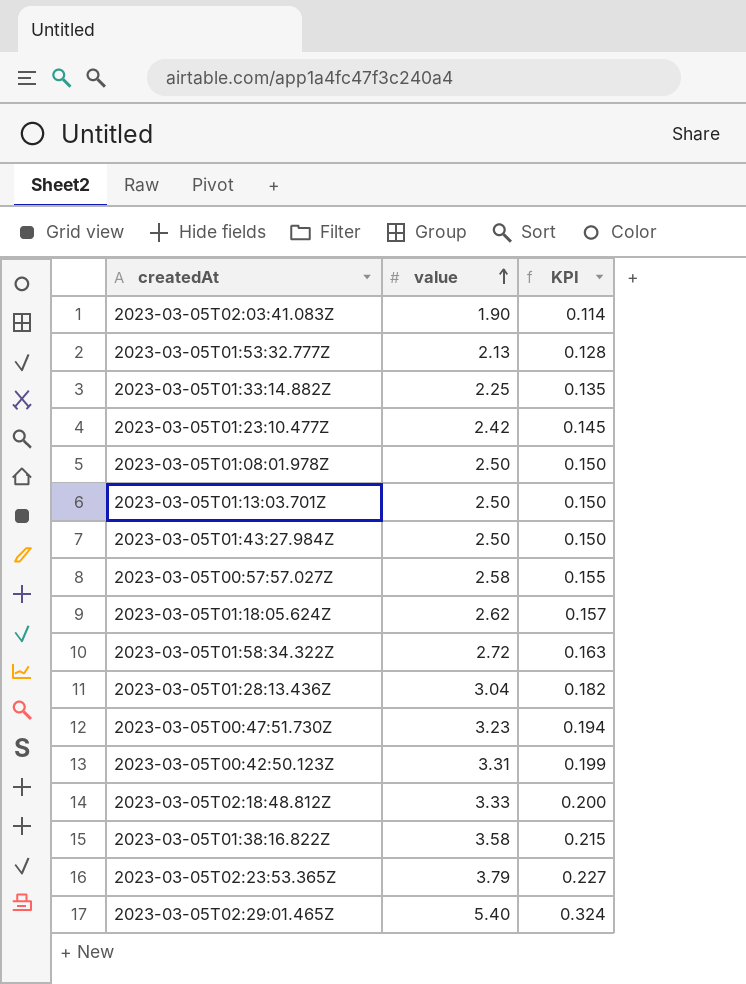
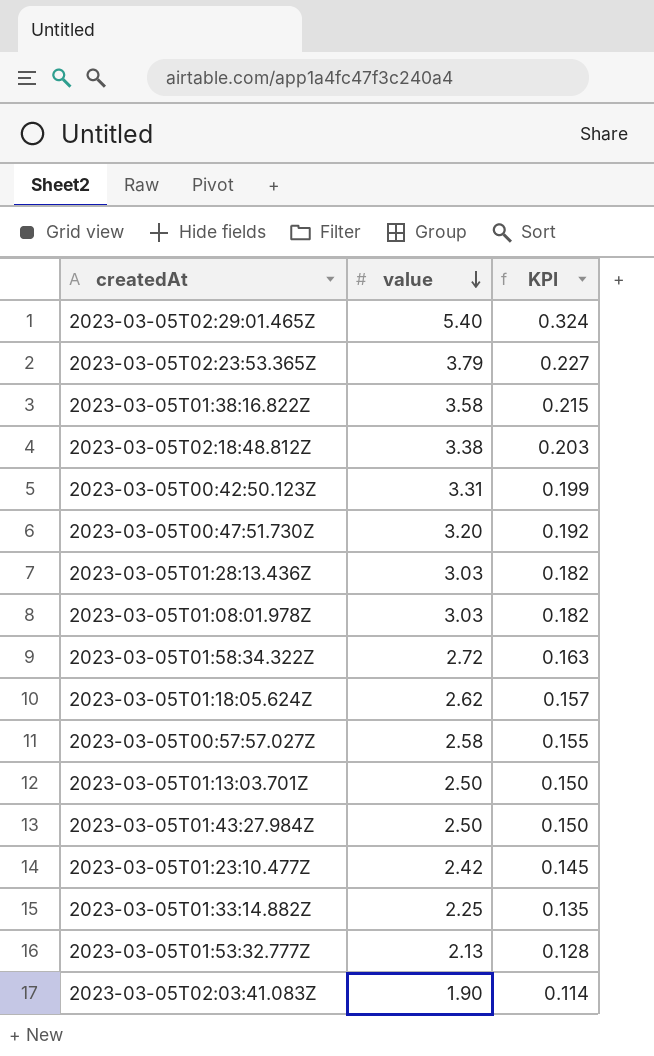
row order: value ascending -> value descending
2023-03-05T02:18:48.812Z | value: 3.33 -> 3.38
2023-03-05T02:18:48.812Z | KPI: 0.200 -> 0.203
2023-03-05T00:47:51.730Z | value: 3.23 -> 3.20
2023-03-05T00:47:51.730Z | KPI: 0.194 -> 0.192
2023-03-05T01:28:13.436Z | value: 3.04 -> 3.03
2023-03-05T01:08:01.978Z | value: 2.50 -> 3.03
2023-03-05T01:08:01.978Z | KPI: 0.150 -> 0.182

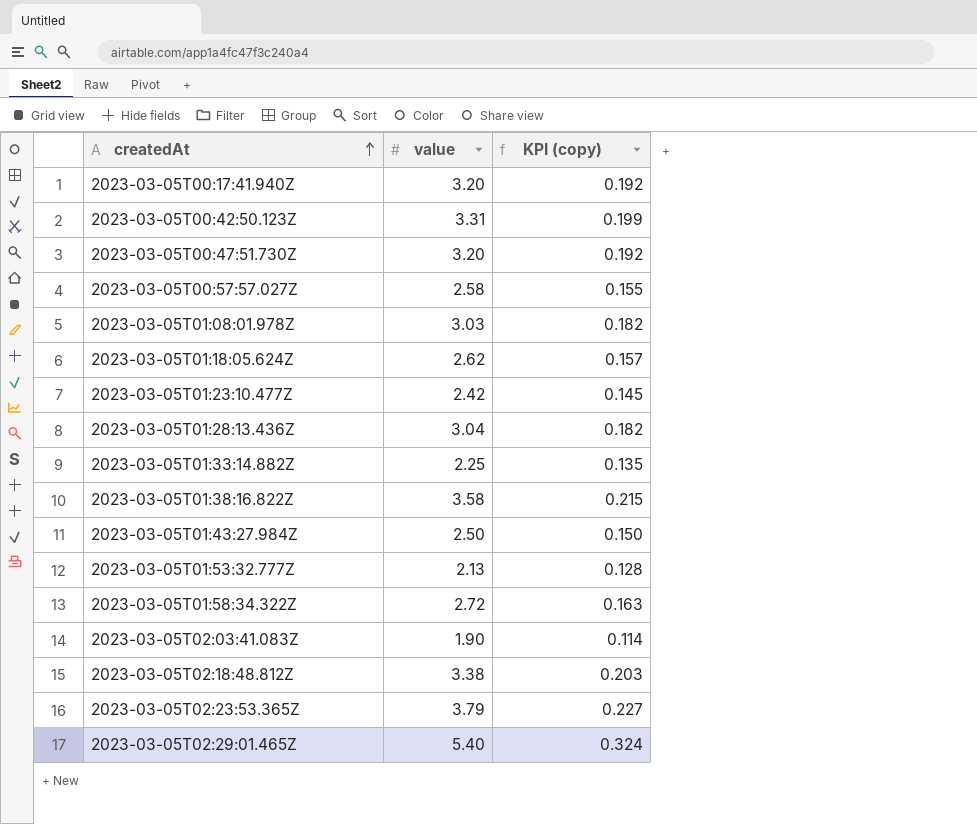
row order: value descending -> createdAt ascending
column name: KPI -> KPI (copy)
row 2023-03-05T01:13:03.701Z: 2.50 | 0.150 -> none
row 2023-03-05T00:17:41.940Z: none -> 3.20 | 0.192
2023-03-05T01:28:13.436Z | value: 3.03 -> 3.04

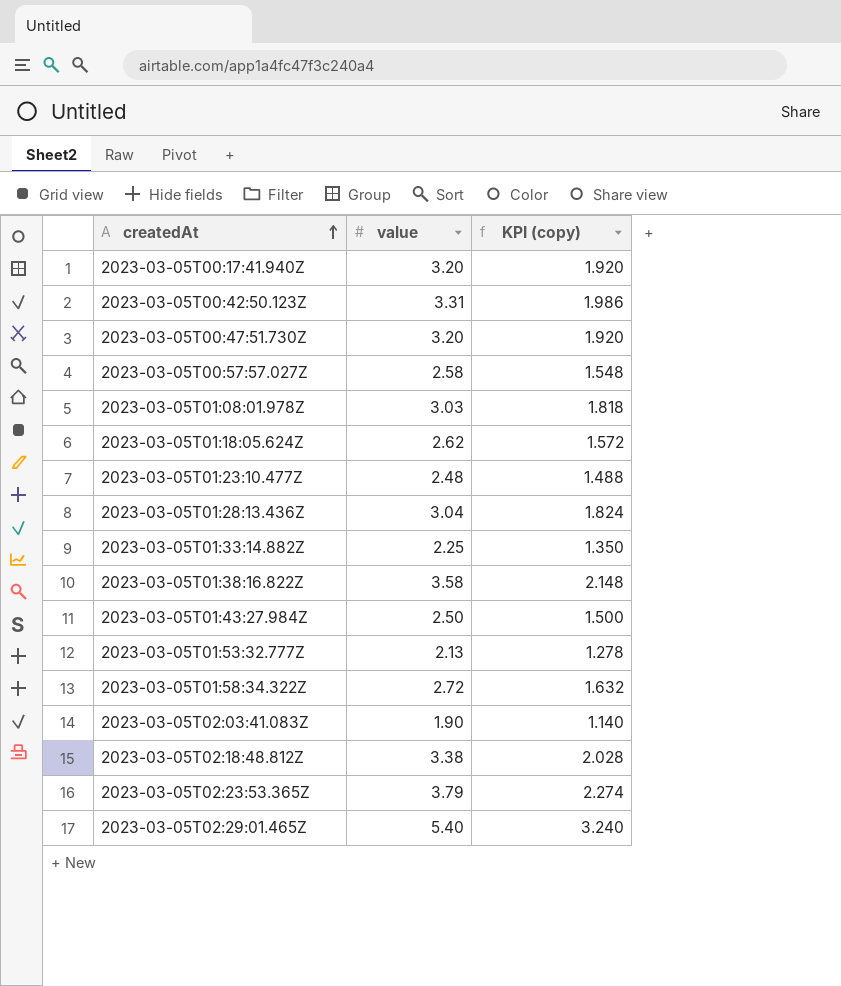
column KPI (copy) | formula: [value] * 0.06 -> [value] * 0.6
2023-03-05T01:23:10.477Z | value: 2.42 -> 2.48

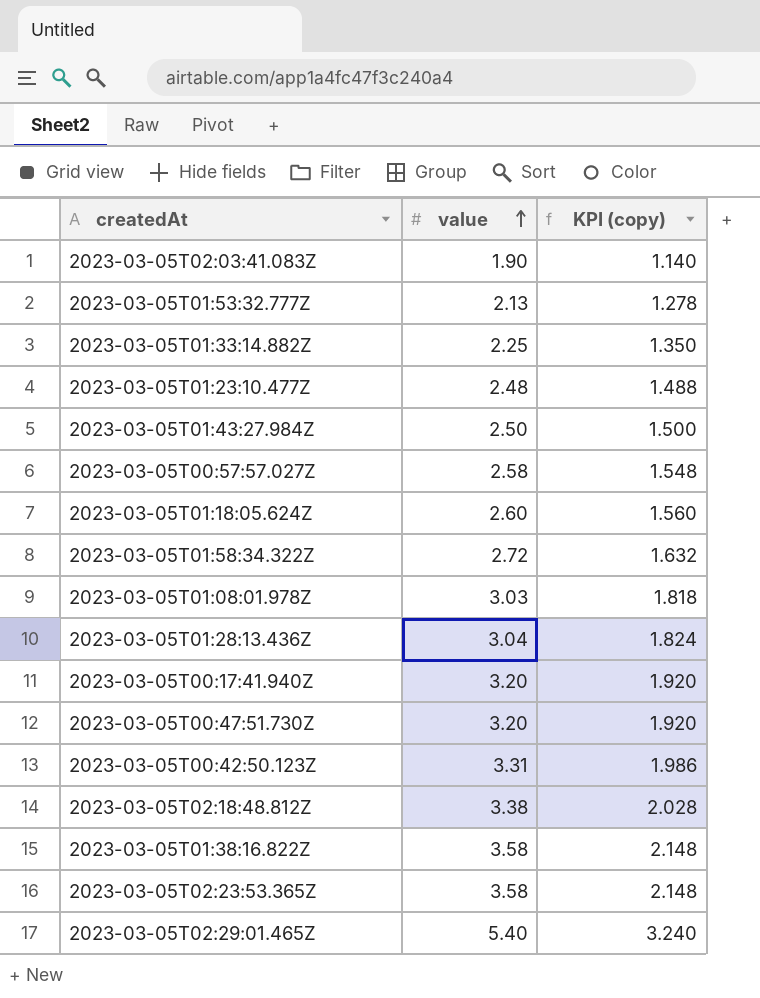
row order: createdAt ascending -> value ascending
2023-03-05T01:18:05.624Z | value: 2.62 -> 2.60
2023-03-05T01:18:05.624Z | KPI (copy): 1.572 -> 1.560
2023-03-05T02:23:53.365Z | value: 3.79 -> 3.58
2023-03-05T02:23:53.365Z | KPI (copy): 2.274 -> 2.148

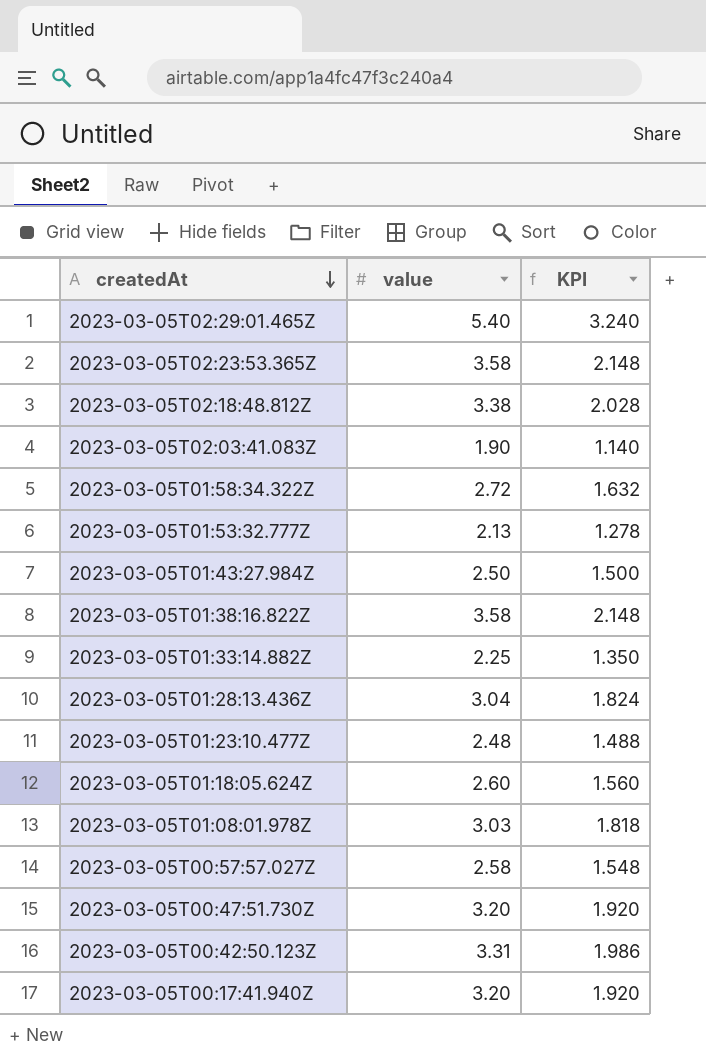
row order: value ascending -> createdAt descending
column name: KPI (copy) -> KPI

